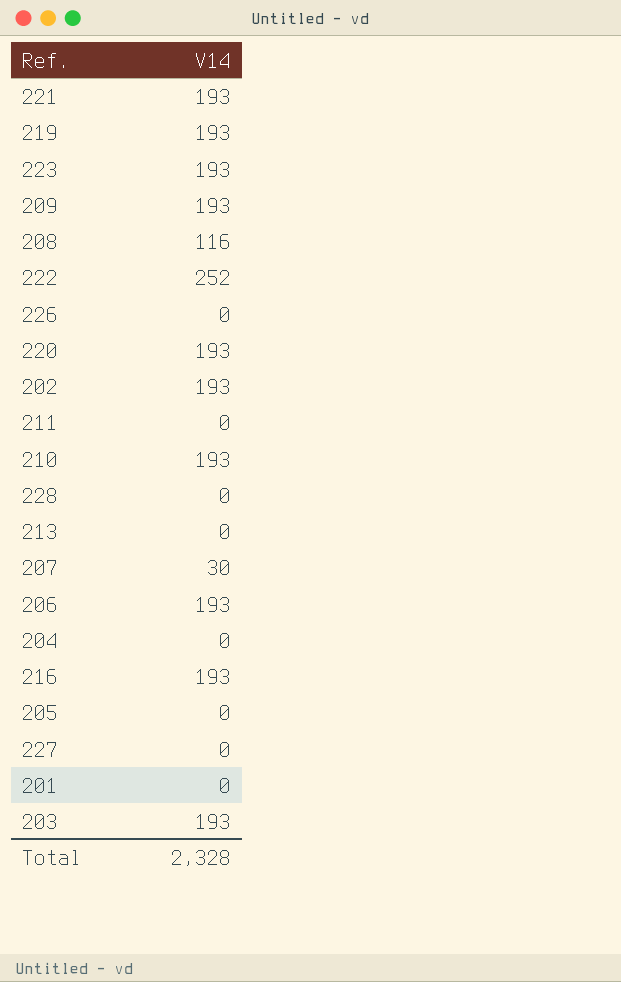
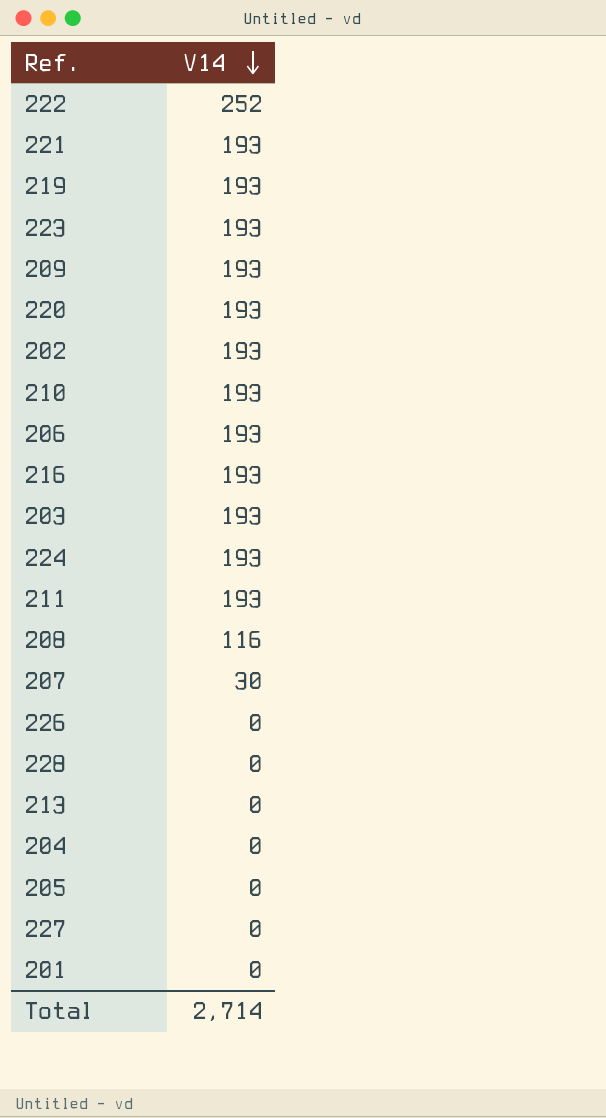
row order: none -> V14 descending
row 224: none -> 193
211 | V14: 0 -> 193
Total | V14: 2,328 -> 2,714

